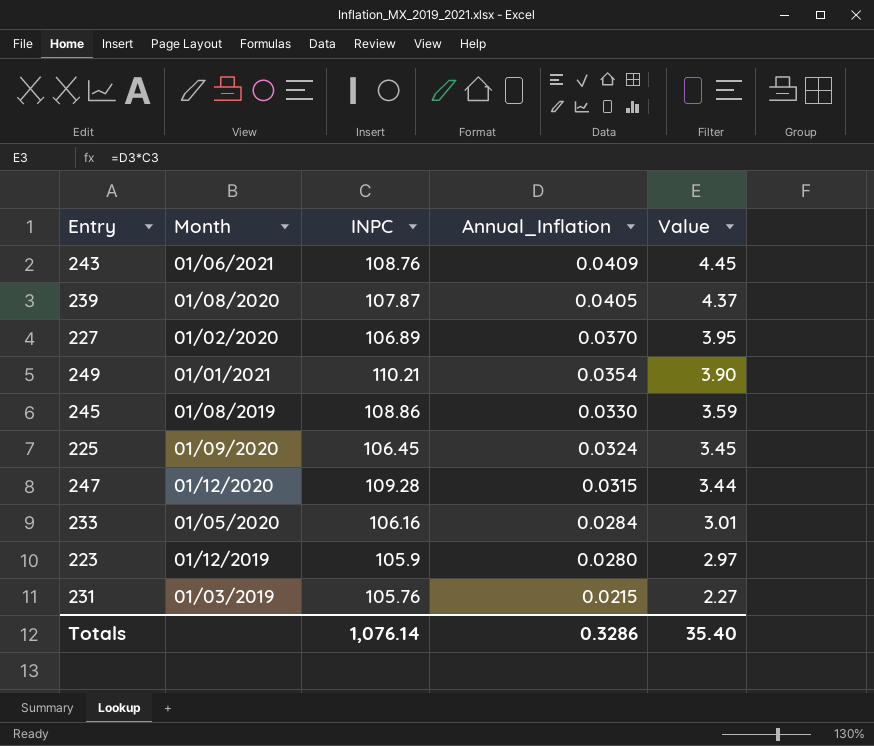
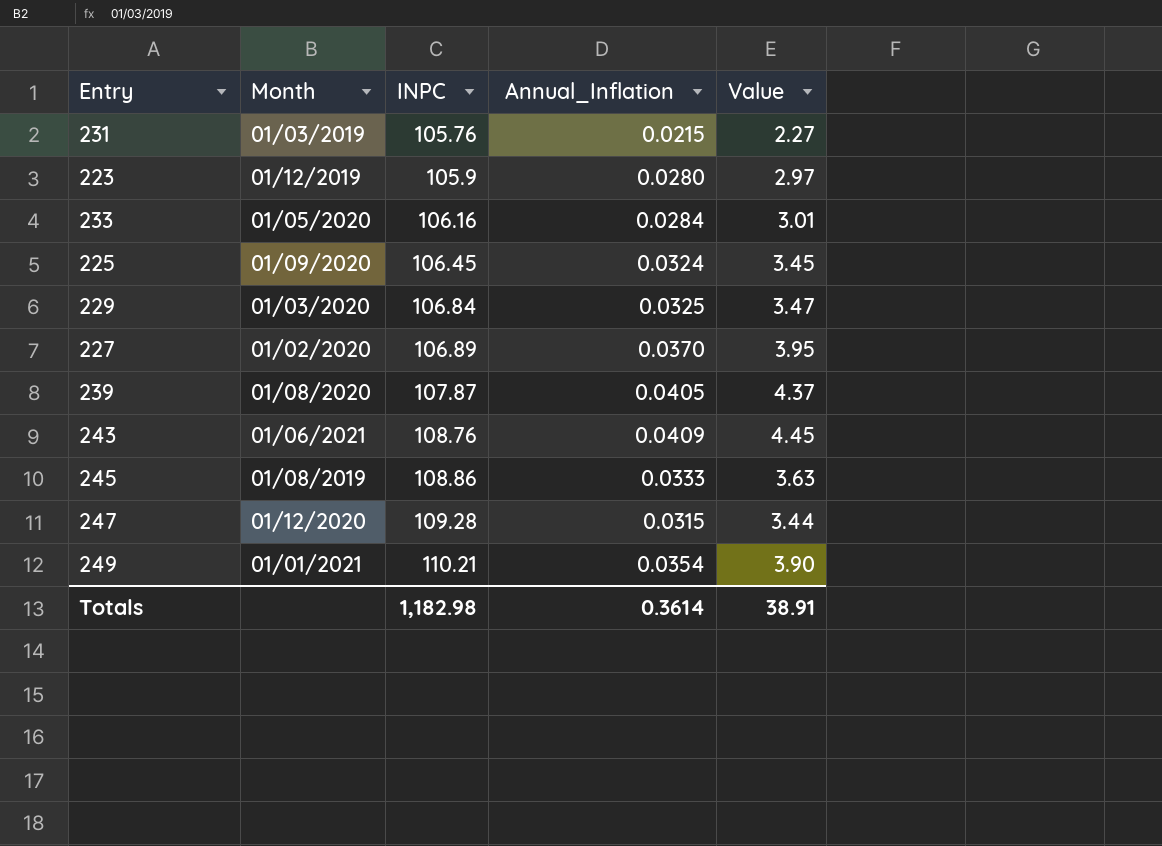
row order: Annual_Inflation descending -> INPC ascending
row 229: none -> 01/03/2020 | 106.84 | 0.0325 | 3.47
245 | Annual_Inflation: 0.0330 -> 0.0333
245 | Value: 3.59 -> 3.63
Totals | INPC: 1,076.14 -> 1,182.98
Totals | Annual_Inflation: 0.3286 -> 0.3614
Totals | Value: 35.40 -> 38.91

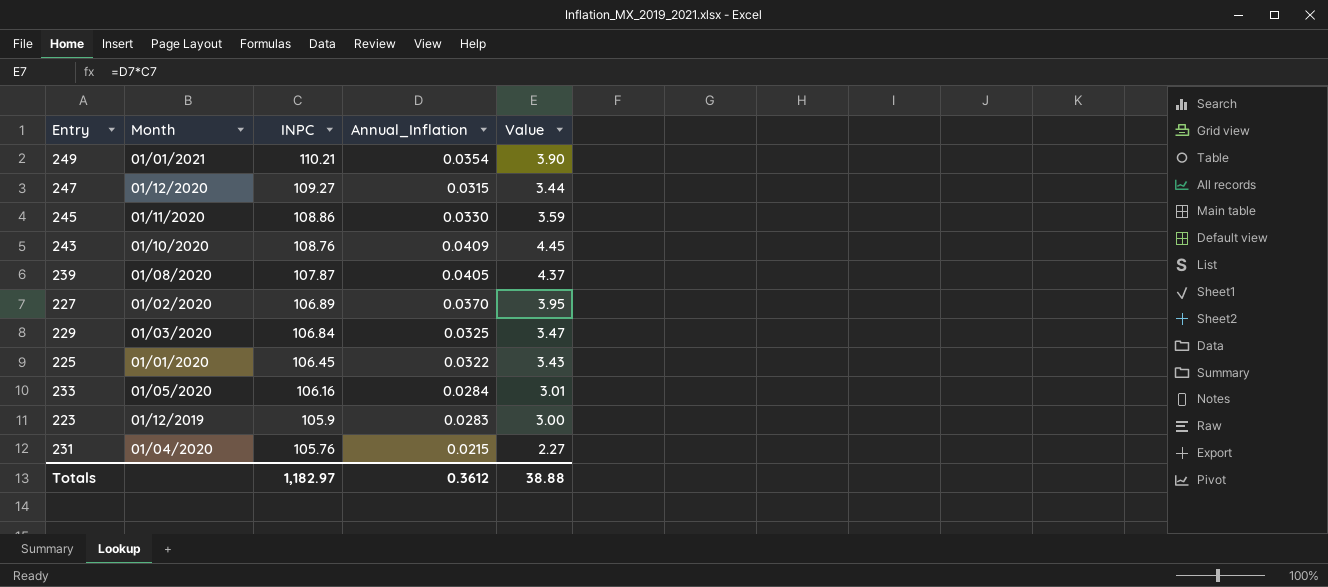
row order: INPC ascending -> INPC descending
247 | INPC: 109.28 -> 109.27
245 | Month: 01/08/2019 -> 01/11/2020
245 | Annual_Inflation: 0.0333 -> 0.0330
245 | Value: 3.63 -> 3.59
243 | Month: 01/06/2021 -> 01/10/2020
225 | Month: 01/09/2020 -> 01/01/2020
225 | Annual_Inflation: 0.0324 -> 0.0322
225 | Value: 3.45 -> 3.43
223 | Annual_Inflation: 0.0280 -> 0.0283
223 | Value: 2.97 -> 3.00
231 | Month: 01/03/2019 -> 01/04/2020
Totals | INPC: 1,182.98 -> 1,182.97
Totals | Annual_Inflation: 0.3614 -> 0.3612
Totals | Value: 38.91 -> 38.88

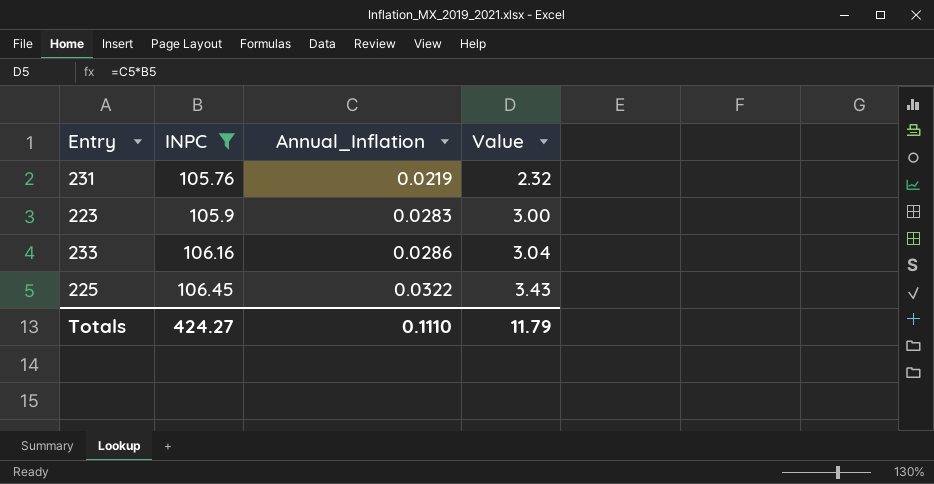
filter: none -> INPC <= 106.45
row order: INPC descending -> INPC ascending
column Month | position: 2 -> none
231 | Annual_Inflation: 0.0215 -> 0.0219
231 | Value: 2.27 -> 2.32
233 | Annual_Inflation: 0.0284 -> 0.0286
233 | Value: 3.01 -> 3.04
Totals | INPC: 1,182.97 -> 424.27
Totals | Annual_Inflation: 0.3612 -> 0.1110
Totals | Value: 38.88 -> 11.79

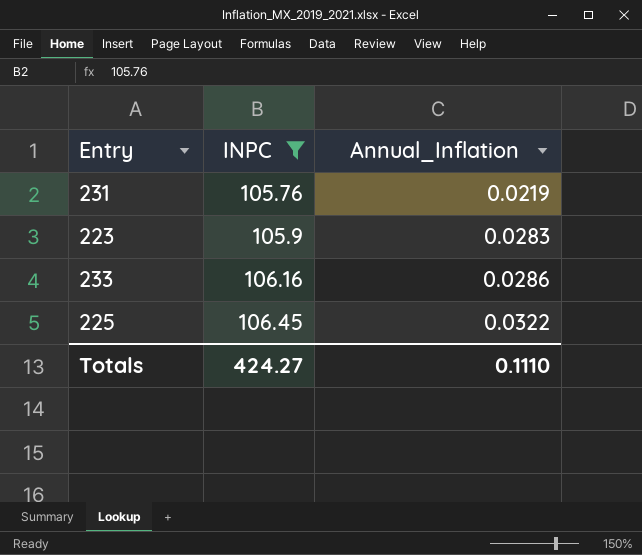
column Value | formula: [INPC] * [Annual_Inflation] -> none

